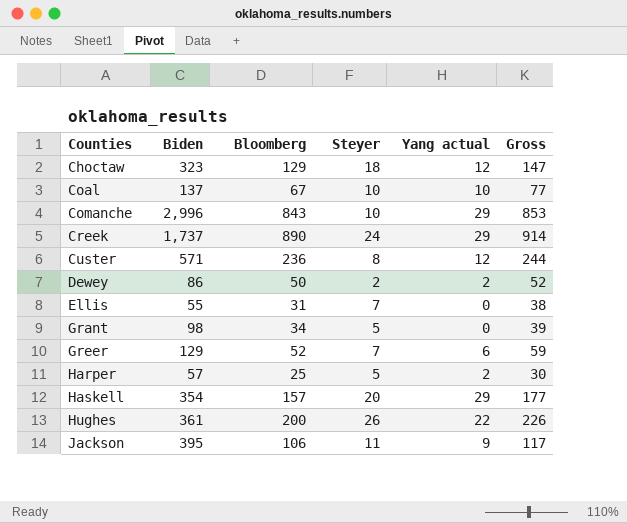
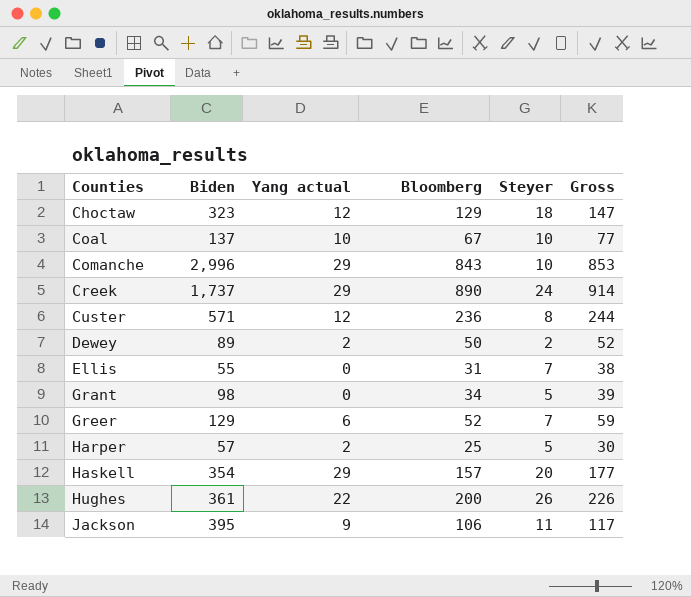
column Yang actual | position: 5 -> 3
Dewey | Biden: 86 -> 89

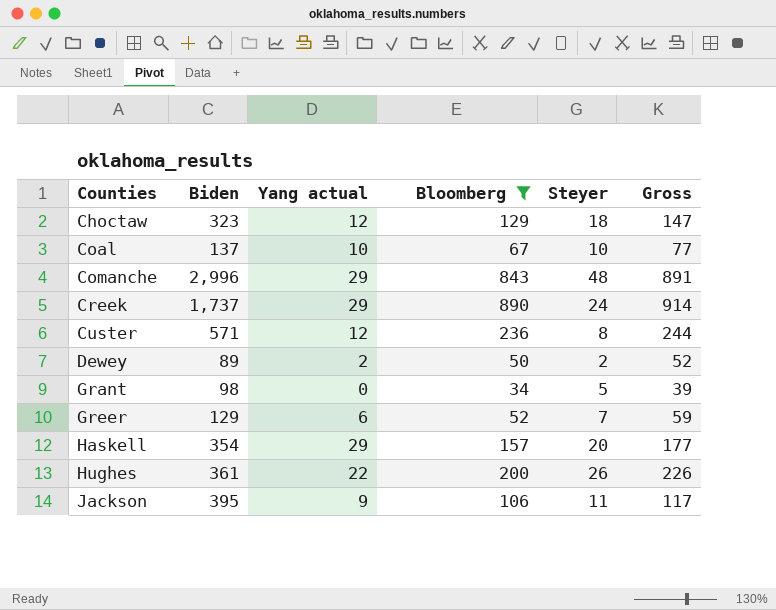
filter: none -> Bloomberg >= 34
Comanche | Steyer: 10 -> 48
Comanche | Gross: 853 -> 891

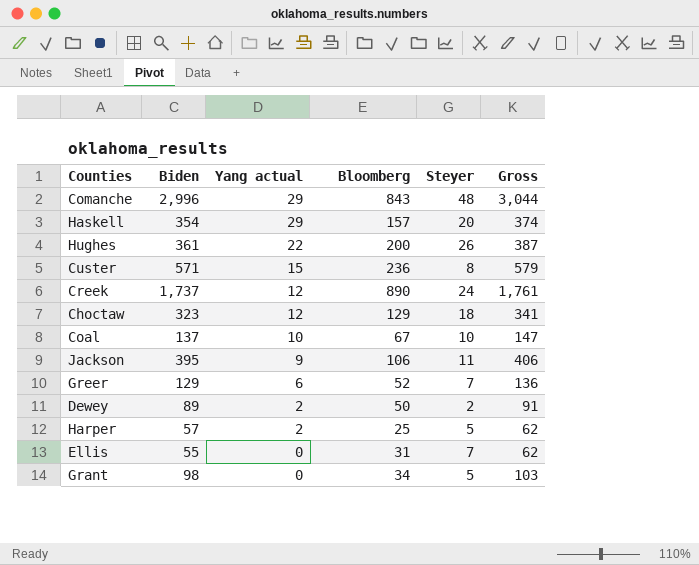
filter: Bloomberg >= 34 -> none
row order: Counties ascending -> Yang actual descending
column Gross | formula: [Bloomberg] + [Steyer] -> [Biden] + [Steyer]
Custer | Yang actual: 12 -> 15
Creek | Yang actual: 29 -> 12

